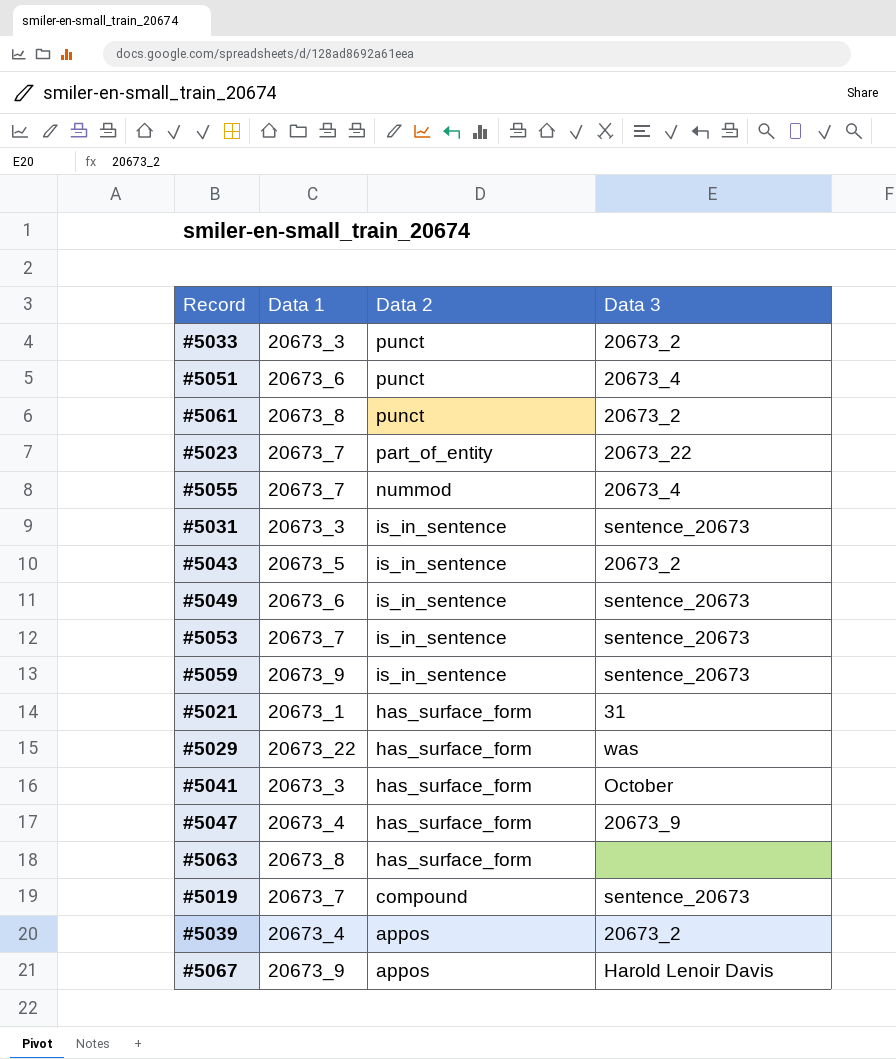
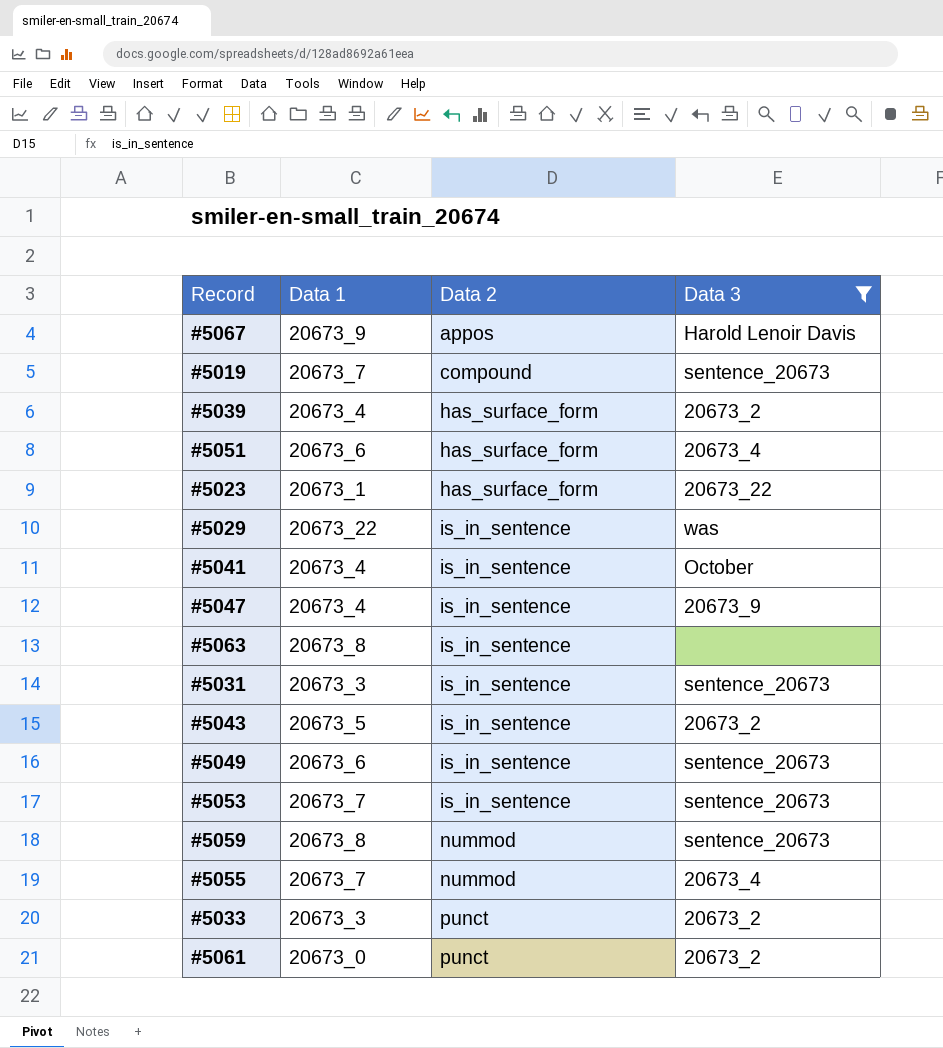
filter: none -> Data 3 != 31
row order: Data 2 descending -> Data 2 ascending
#5039 | Data 2: appos -> has_surface_form
#5051 | Data 2: punct -> has_surface_form
#5023 | Data 1: 20673_7 -> 20673_1
#5023 | Data 2: part_of_entity -> has_surface_form
#5029 | Data 2: has_surface_form -> is_in_sentence
#5041 | Data 1: 20673_3 -> 20673_4
#5041 | Data 2: has_surface_form -> is_in_sentence
#5047 | Data 2: has_surface_form -> is_in_sentence
#5063 | Data 2: has_surface_form -> is_in_sentence
#5059 | Data 1: 20673_9 -> 20673_8
#5059 | Data 2: is_in_sentence -> nummod
#5061 | Data 1: 20673_8 -> 20673_0

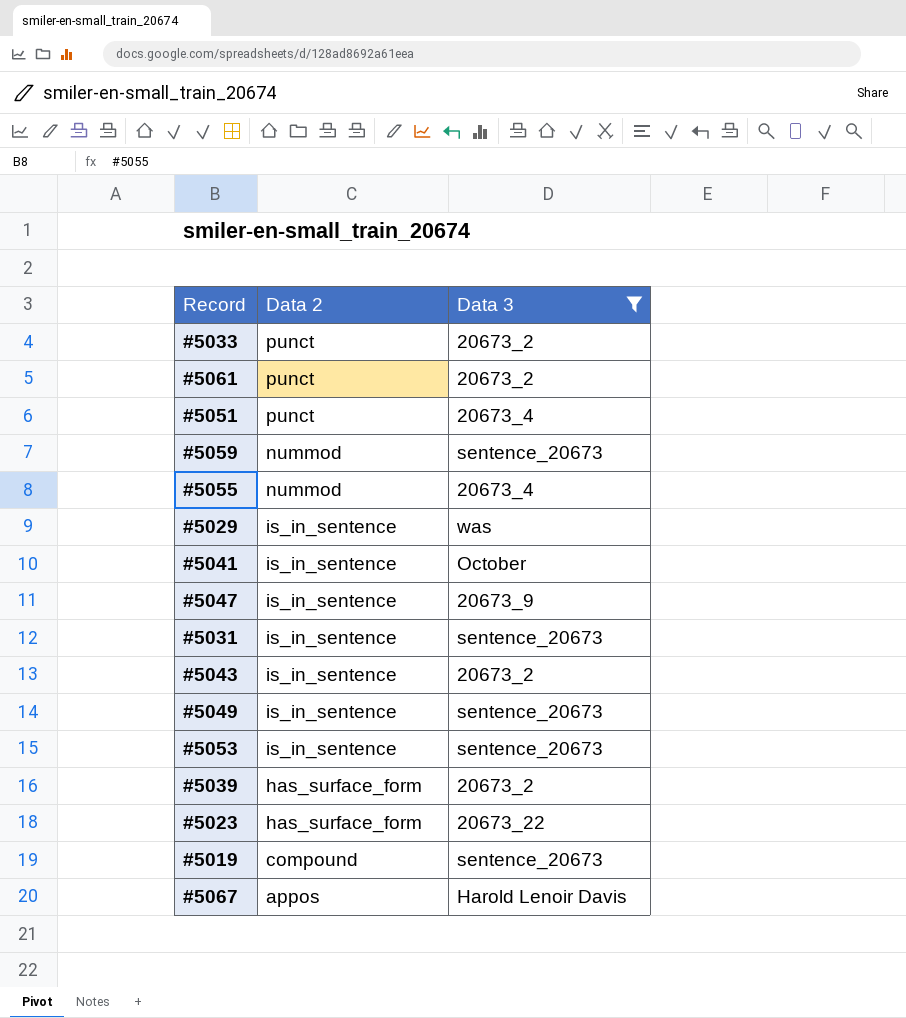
row order: Data 2 ascending -> Data 2 descending
column Data 1 | position: 2 -> none
row #5063: 20673_8 | is_in_sentence | none -> none
#5051 | Data 2: has_surface_form -> punct

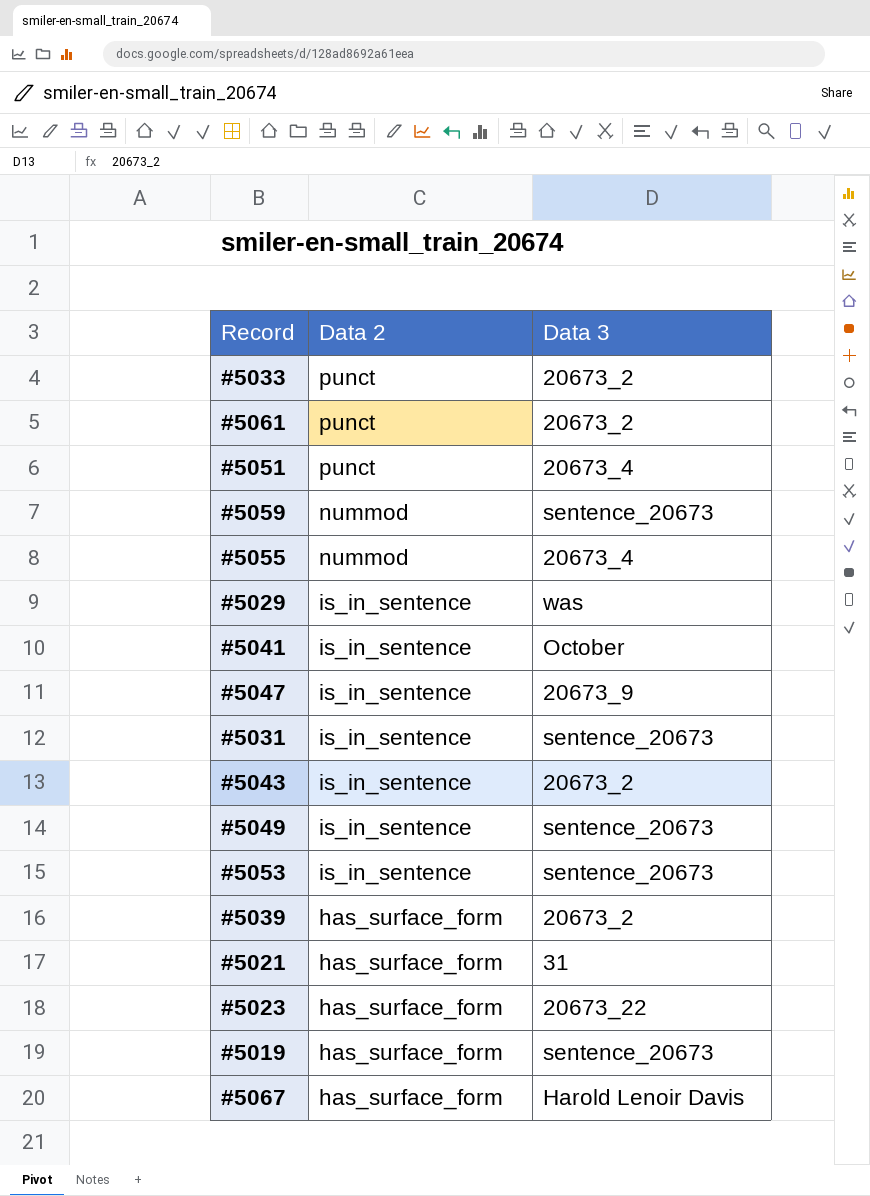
filter: Data 3 != 31 -> none
#5019 | Data 2: compound -> has_surface_form
#5067 | Data 2: appos -> has_surface_form

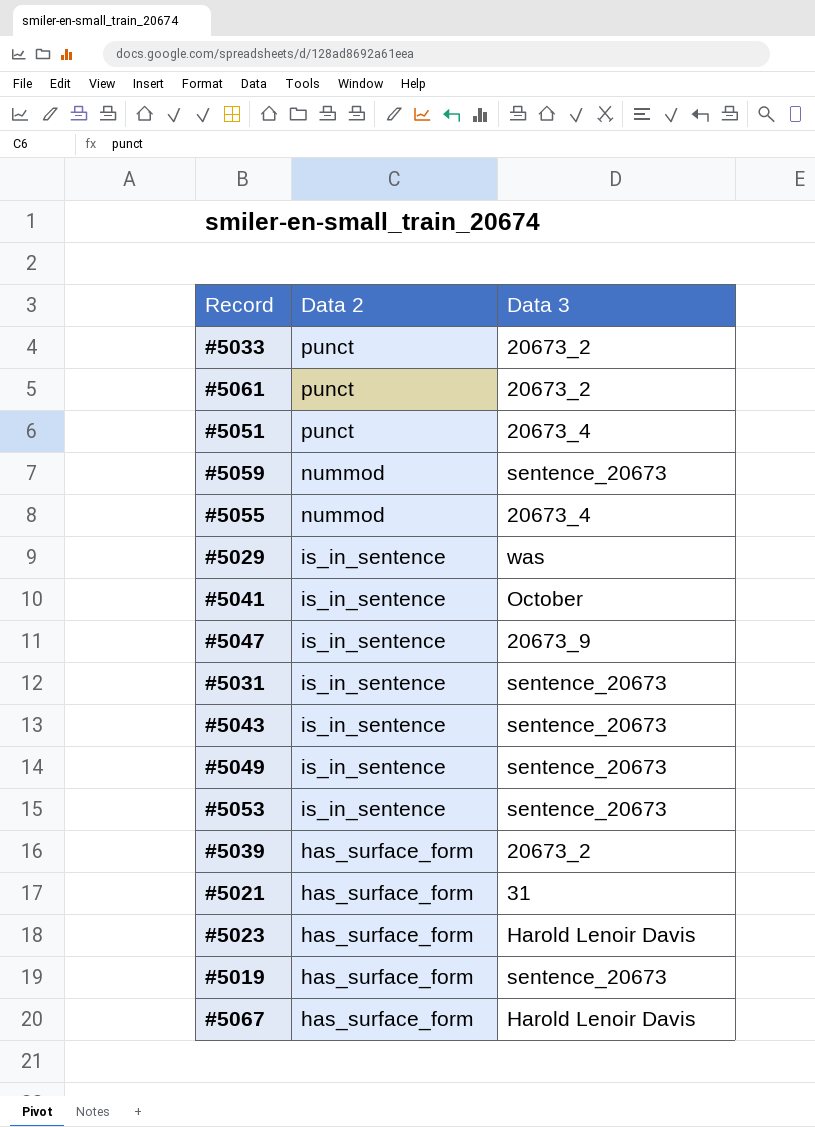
#5043 | Data 3: 20673_2 -> sentence_20673
#5023 | Data 3: 20673_22 -> Harold Lenoir Davis

